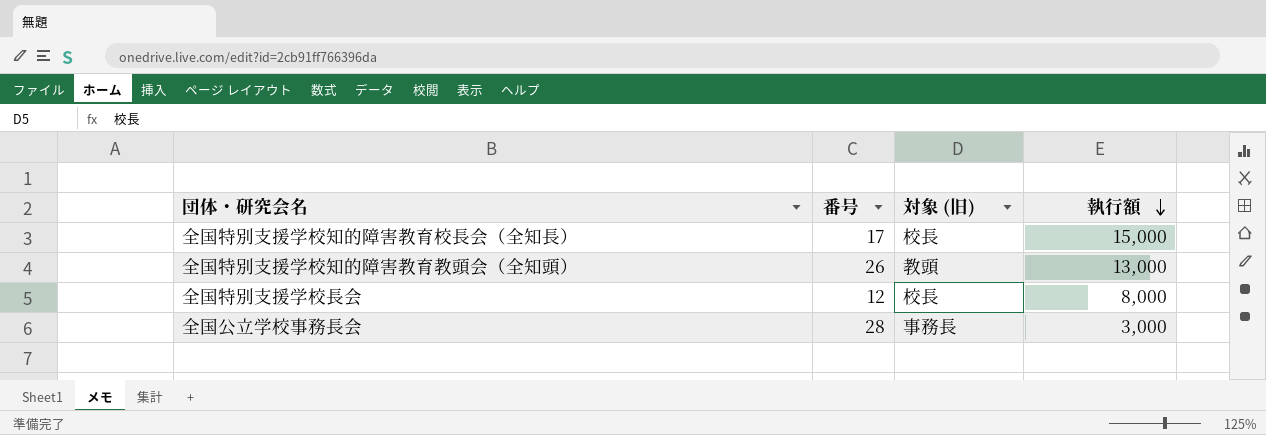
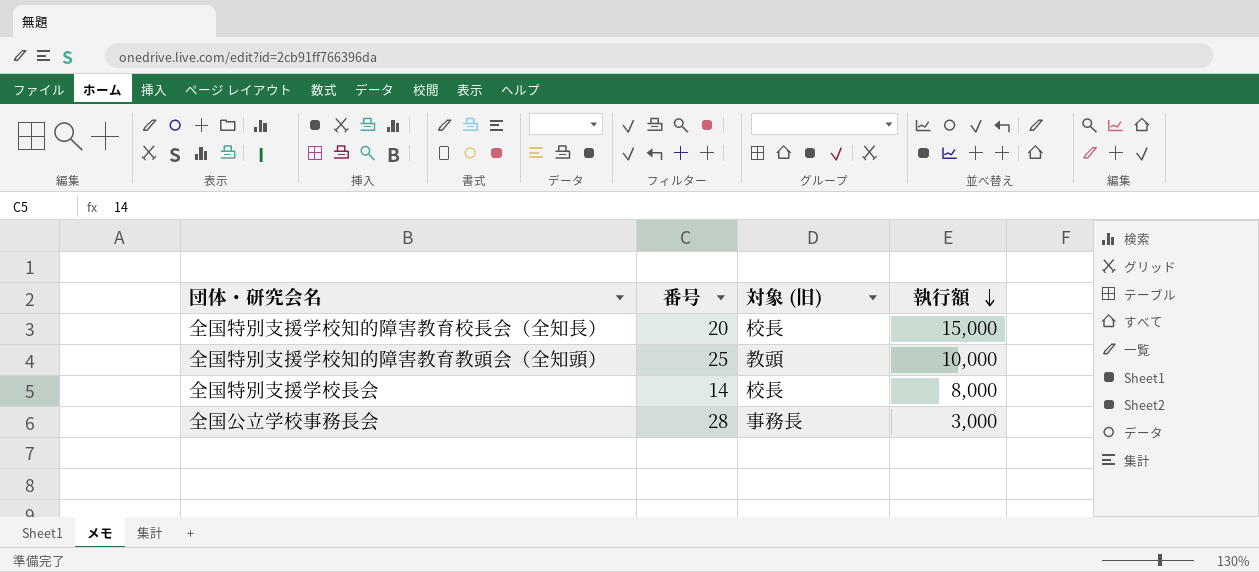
全国特別支援学校知的障害教育校長会（全知長） | 番号: 17 -> 20
全国特別支援学校知的障害教育教頭会（全知頭） | 番号: 26 -> 25
全国特別支援学校知的障害教育教頭会（全知頭） | 執行額: 13,000 -> 10,000
全国特別支援学校長会 | 番号: 12 -> 14

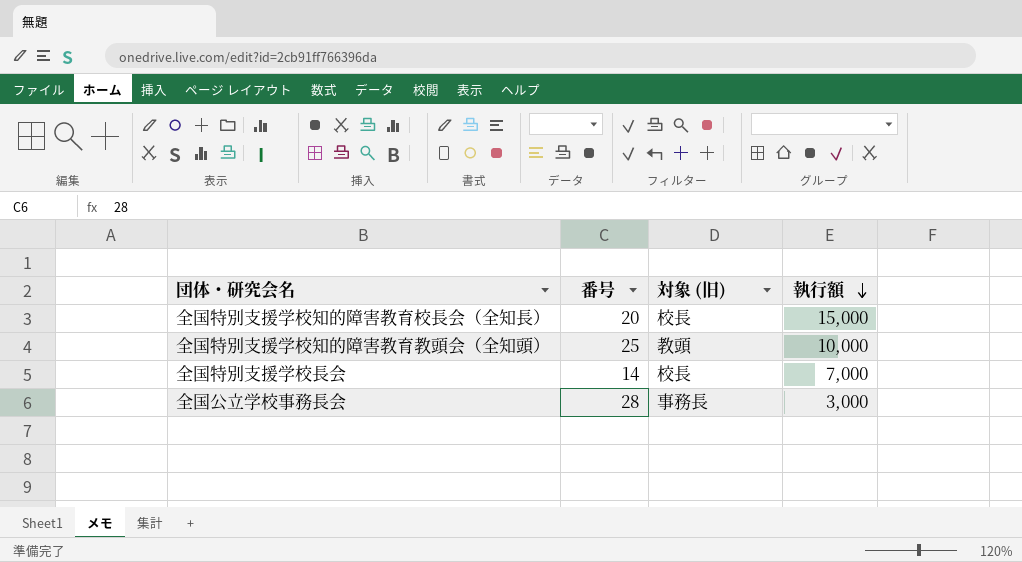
全国特別支援学校長会 | 執行額: 8,000 -> 7,000

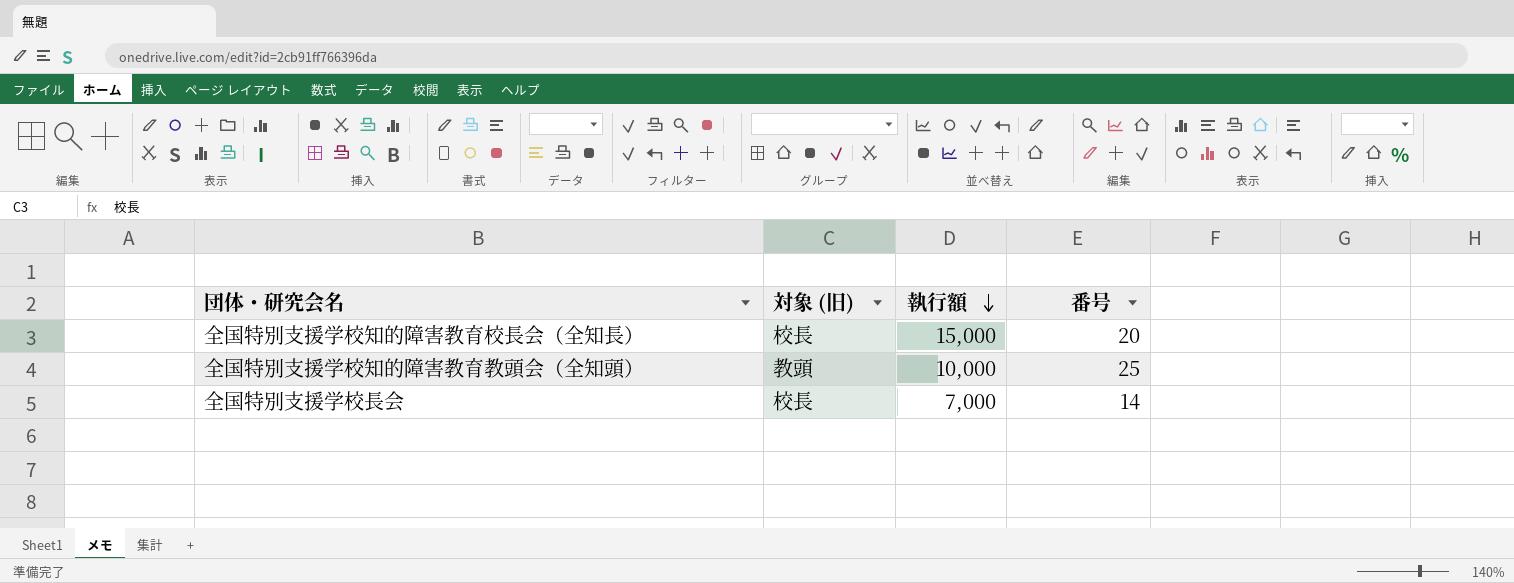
column 番号 | position: 2 -> 4
row 全国公立学校事務長会: 28 | 事務長 | 3,000 -> none

